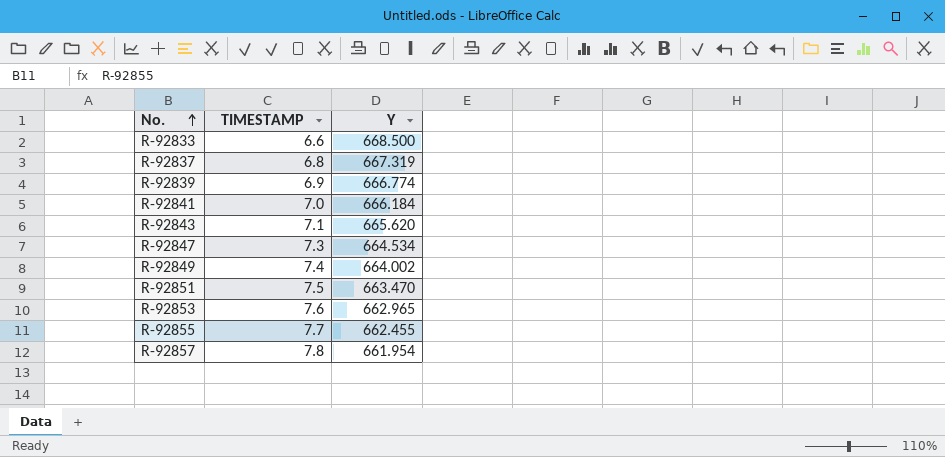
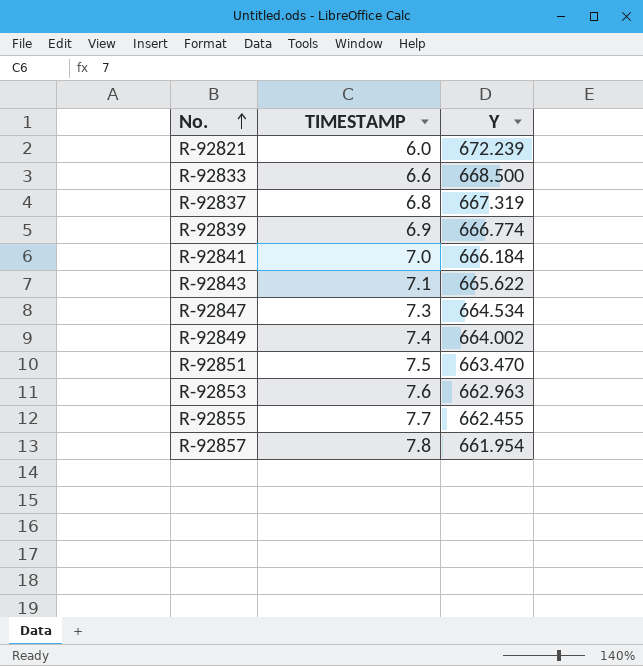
row R-92821: none -> 6.0 | 672.239
R-92843 | Y: 665.620 -> 665.622
R-92853 | Y: 662.965 -> 662.963

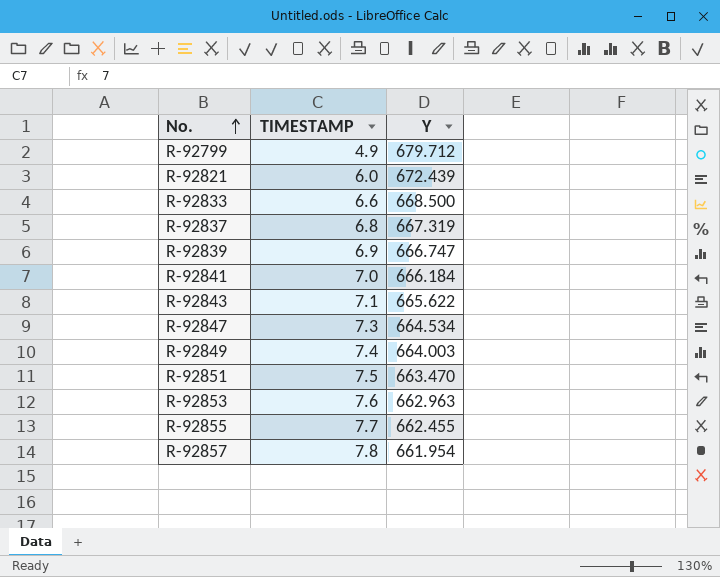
row R-92799: none -> 4.9 | 679.712
R-92821 | Y: 672.239 -> 672.439
R-92839 | Y: 666.774 -> 666.747
R-92849 | Y: 664.002 -> 664.003

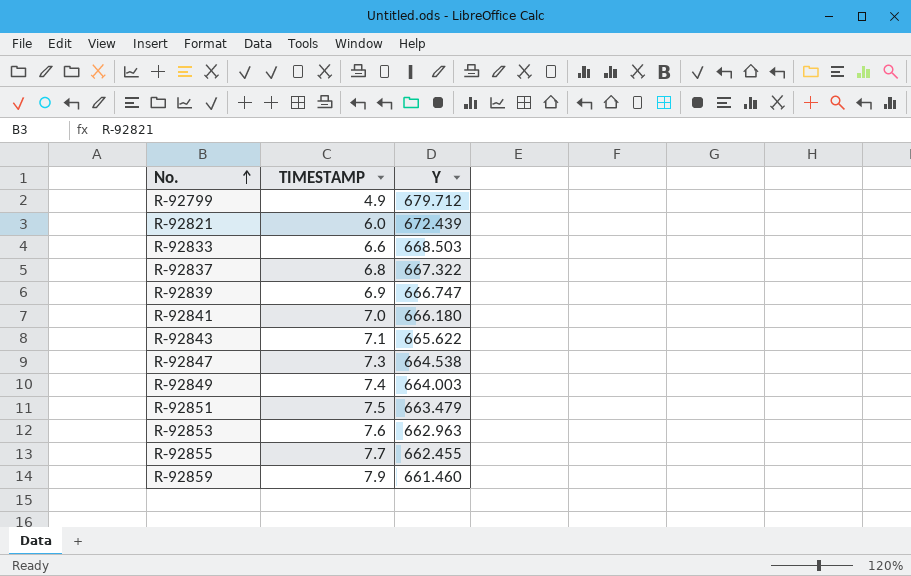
row R-92857: 7.8 | 661.954 -> none
R-92833 | Y: 668.500 -> 668.503
R-92837 | Y: 667.319 -> 667.322
R-92841 | Y: 666.184 -> 666.180
R-92847 | Y: 664.534 -> 664.538
R-92851 | Y: 663.470 -> 663.479
row R-92859: none -> 7.9 | 661.460

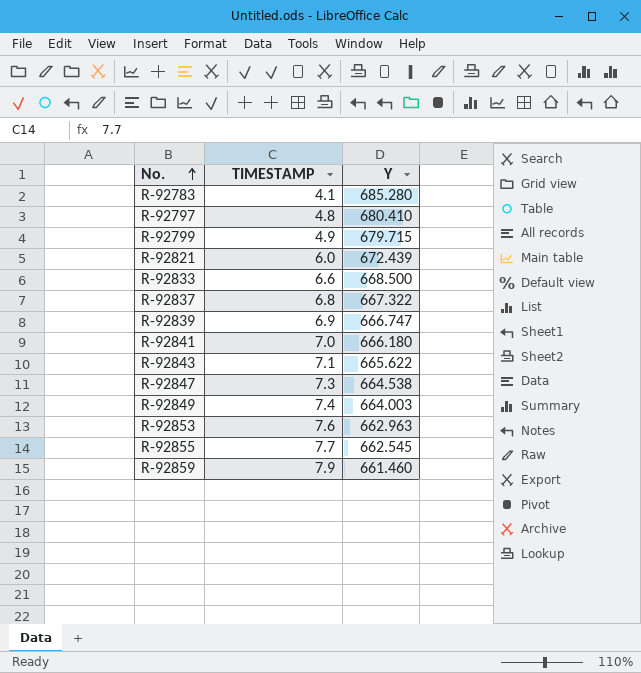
row R-92851: 7.5 | 663.479 -> none
row R-92783: none -> 4.1 | 685.280
row R-92797: none -> 4.8 | 680.410
R-92799 | Y: 679.712 -> 679.715
R-92833 | Y: 668.503 -> 668.500
R-92855 | Y: 662.455 -> 662.545

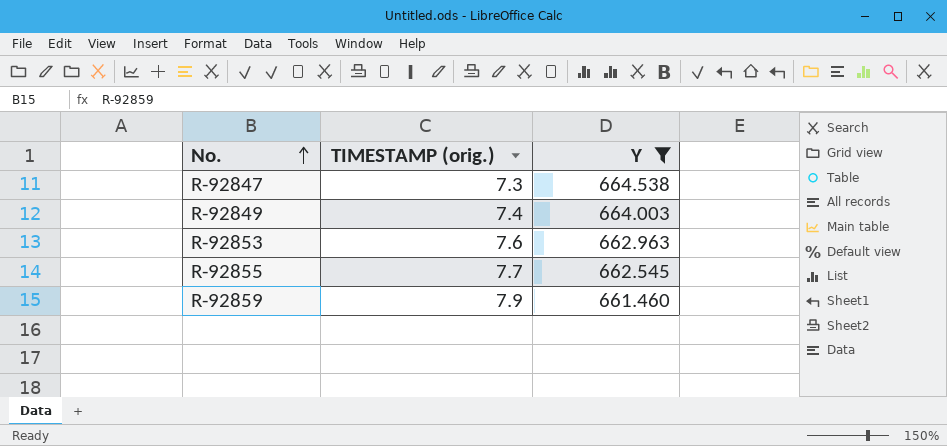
filter: none -> Y <= 664.538
column name: TIMESTAMP -> TIMESTAMP (orig.)

